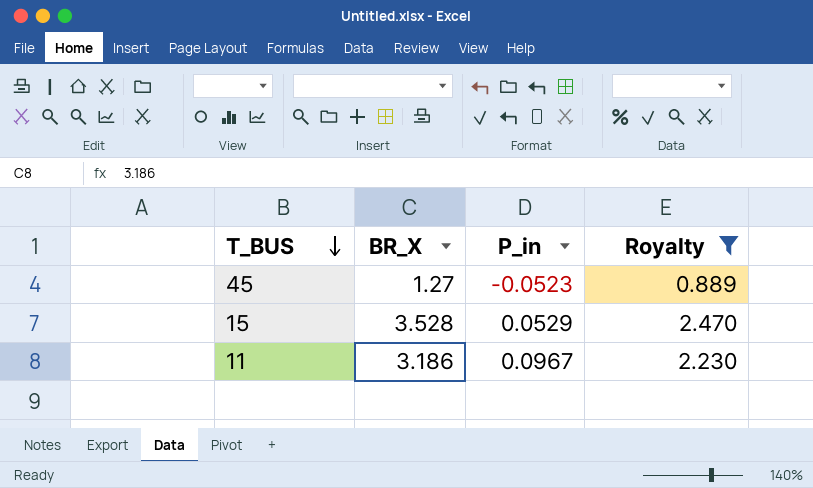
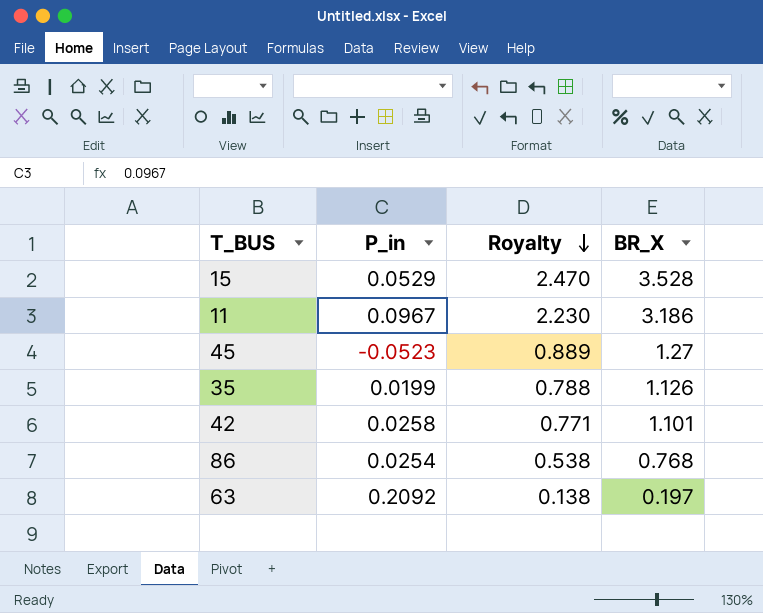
filter: Royalty >= 0.889 -> none
row order: T_BUS descending -> Royalty descending
column BR_X | position: 2 -> 4

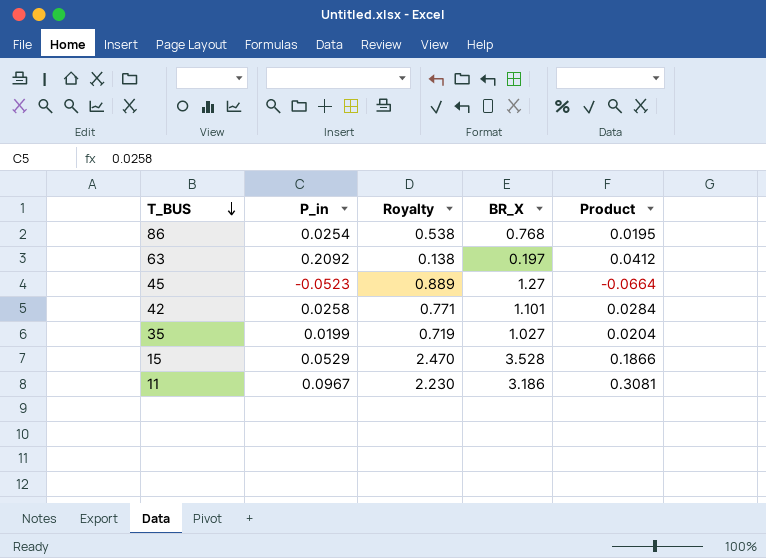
row order: Royalty descending -> T_BUS descending
column Product | formula: none -> [P_in] * [BR_X]
35 | Royalty: 0.788 -> 0.719
35 | BR_X: 1.126 -> 1.027

